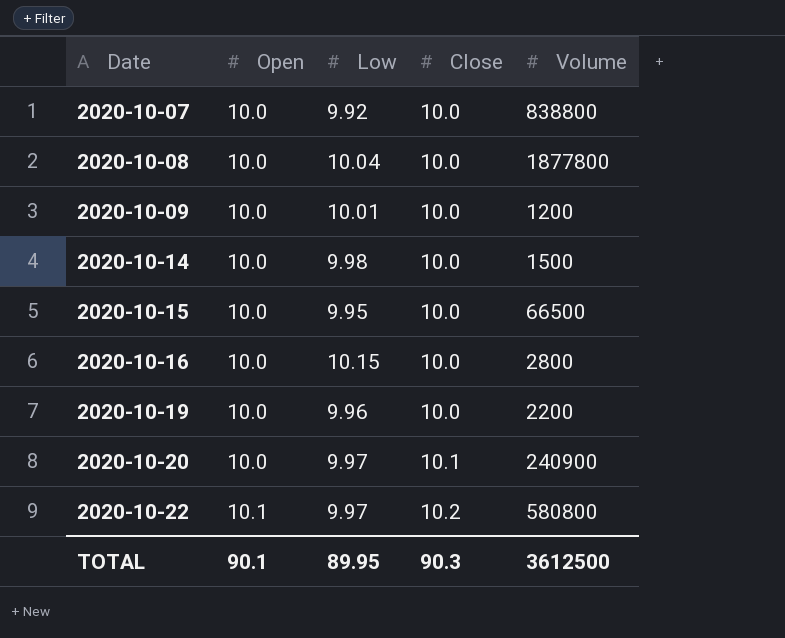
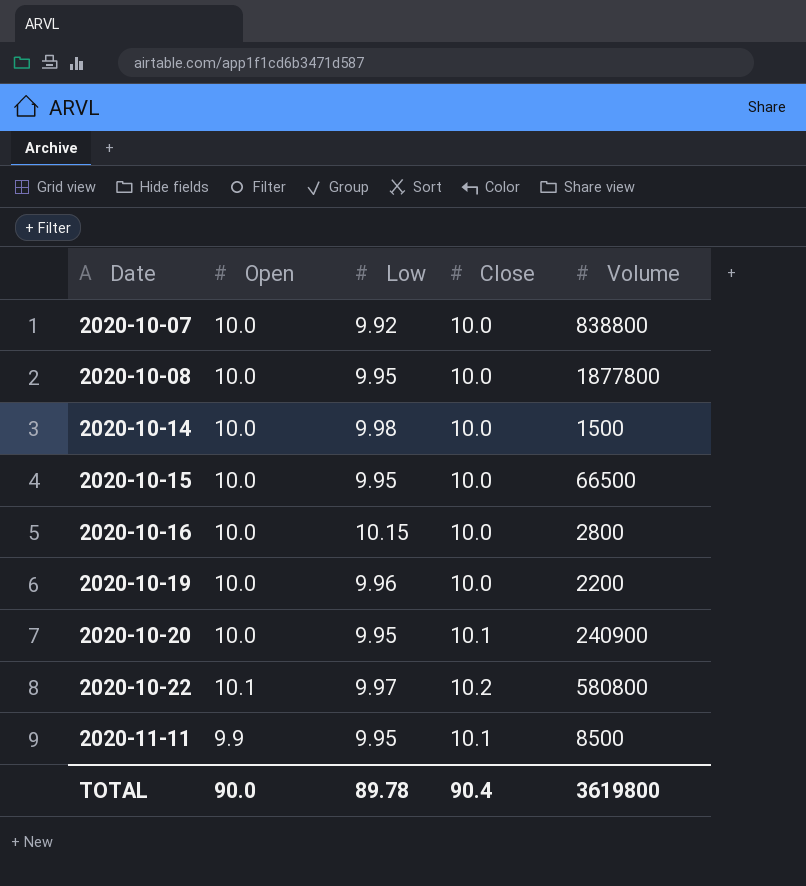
row 2020-10-09: 10.0 | 10.01 | 10.0 | 1200 -> none
2020-10-08 | Low: 10.04 -> 9.95
2020-10-20 | Low: 9.97 -> 9.95
row 2020-11-11: none -> 9.9 | 9.95 | 10.1 | 8500
TOTAL | Open: 90.1 -> 90.0
TOTAL | Low: 89.95 -> 89.78
TOTAL | Close: 90.3 -> 90.4
TOTAL | Volume: 3612500 -> 3619800

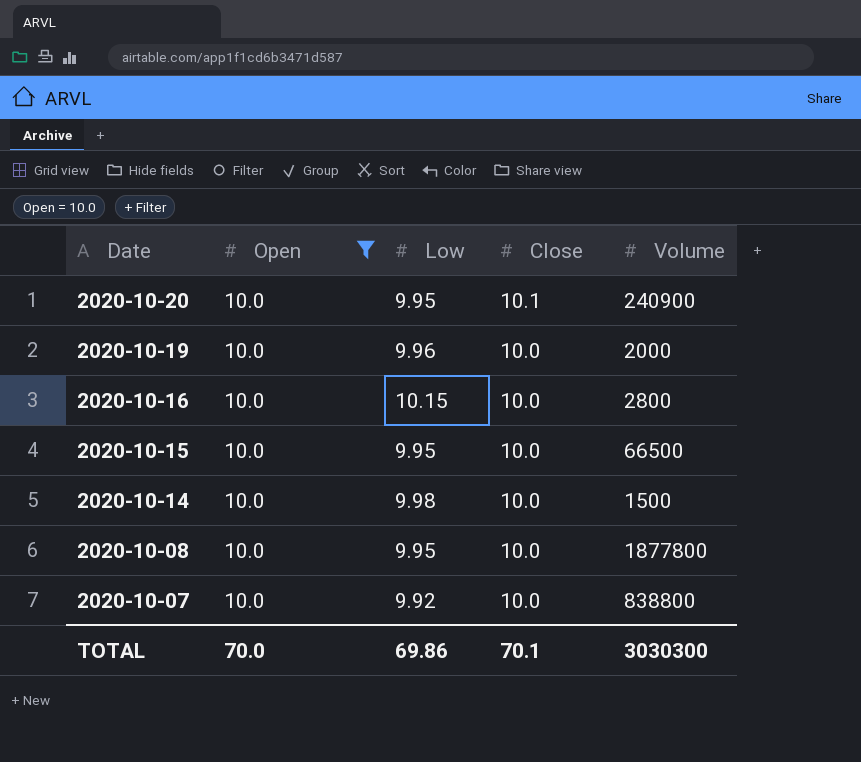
filter: none -> Open = 10.0
row order: Date ascending -> Date descending
2020-10-19 | Volume: 2200 -> 2000
TOTAL | Open: 90.0 -> 70.0
TOTAL | Low: 89.78 -> 69.86
TOTAL | Close: 90.4 -> 70.1
TOTAL | Volume: 3619800 -> 3030300

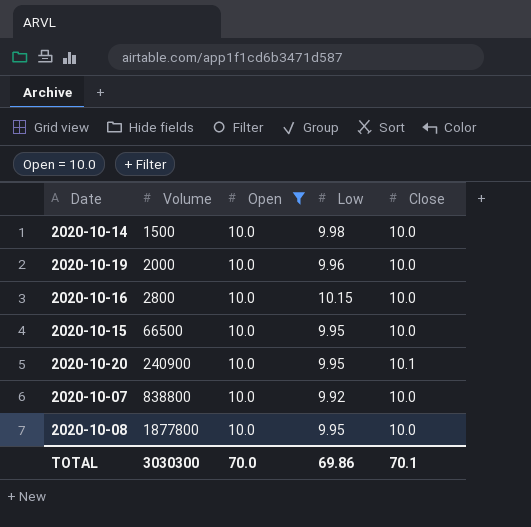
row order: Date descending -> Volume ascending
column Volume | position: 5 -> 2

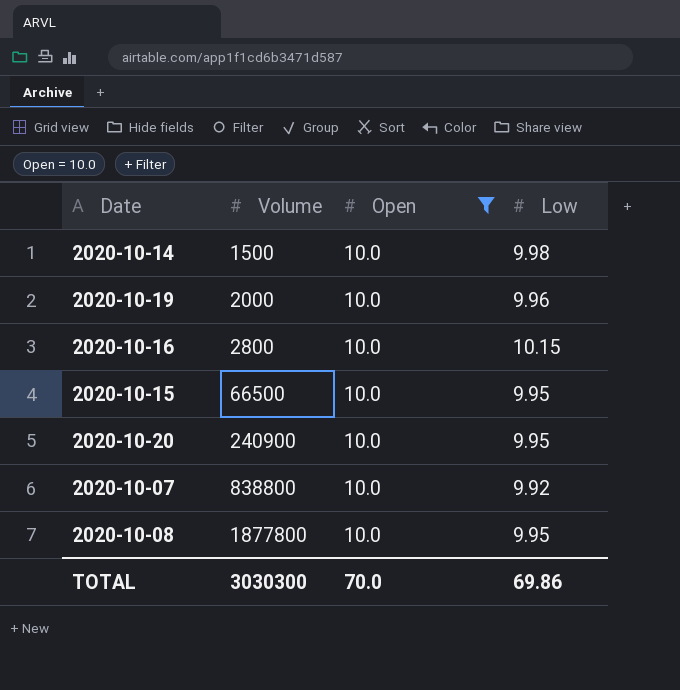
column Close | position: 5 -> none

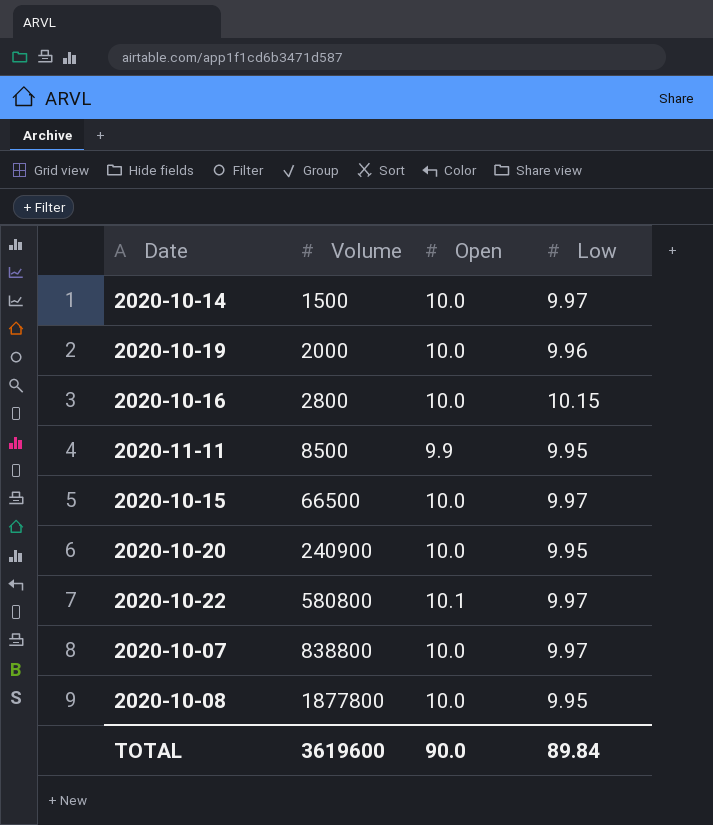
filter: Open = 10.0 -> none
2020-10-14 | Low: 9.98 -> 9.97
2020-10-15 | Low: 9.95 -> 9.97
2020-10-07 | Low: 9.92 -> 9.97
TOTAL | Volume: 3030300 -> 3619600
TOTAL | Open: 70.0 -> 90.0
TOTAL | Low: 69.86 -> 89.84

